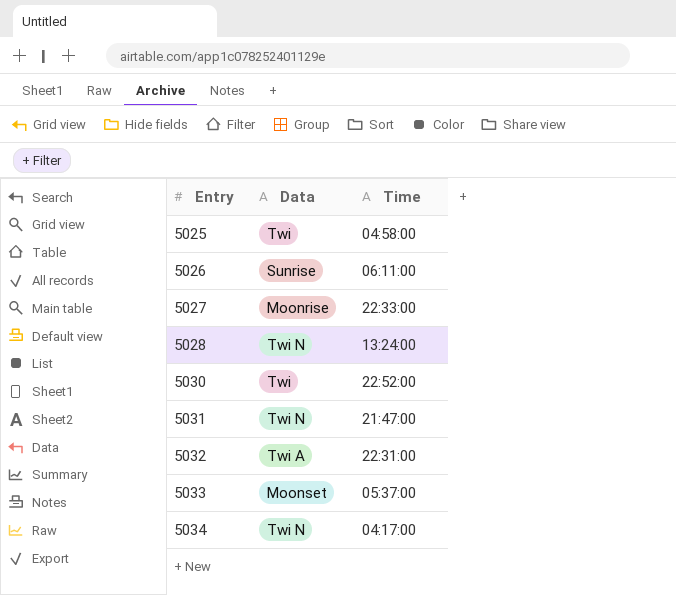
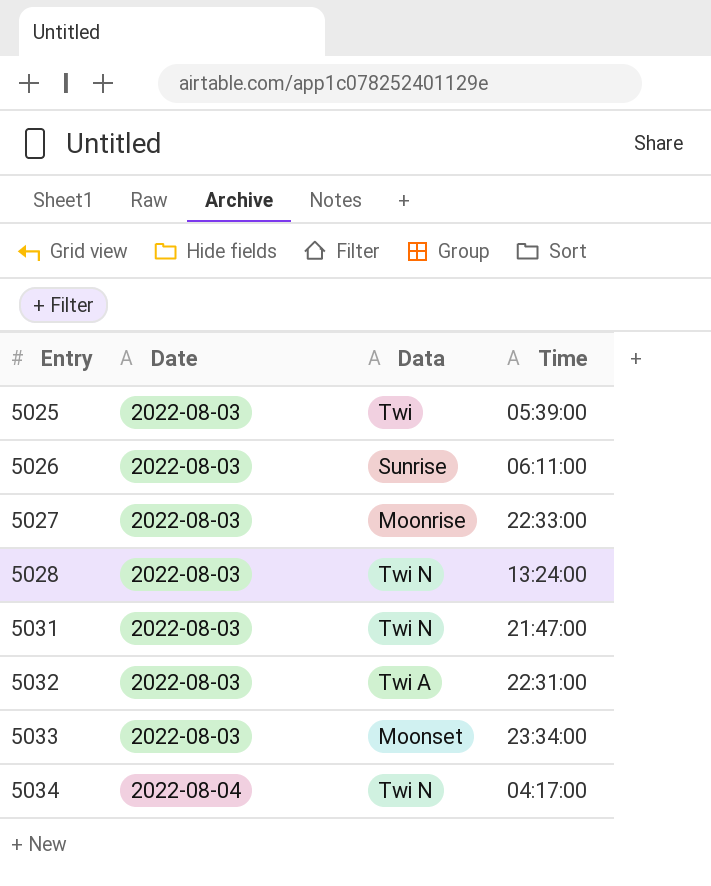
column Date | position: none -> 2
row 5030: Twi | 22:52:00 -> none
5025 | Time: 04:58:00 -> 05:39:00
5033 | Time: 05:37:00 -> 23:34:00

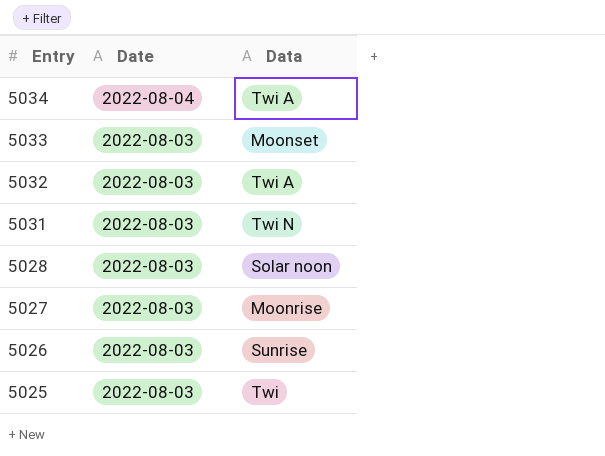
row order: Entry ascending -> Entry descending
column Time | position: 4 -> none
5034 | Data: Twi N -> Twi A
5028 | Data: Twi N -> Solar noon

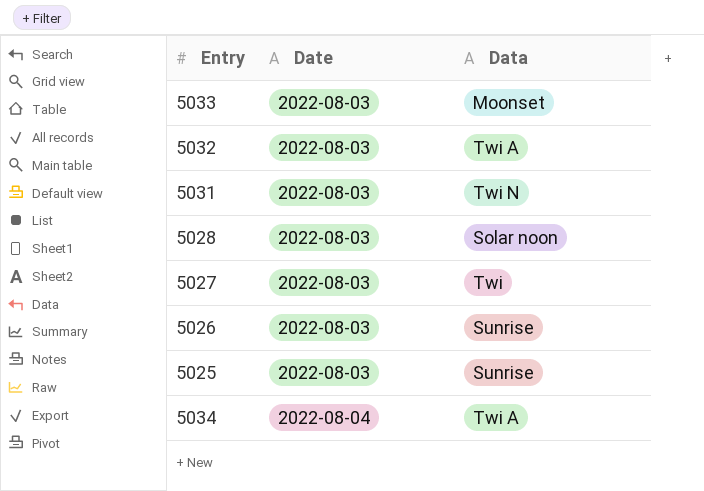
row order: Entry descending -> Date ascending
5027 | Data: Moonrise -> Twi
5025 | Data: Twi -> Sunrise

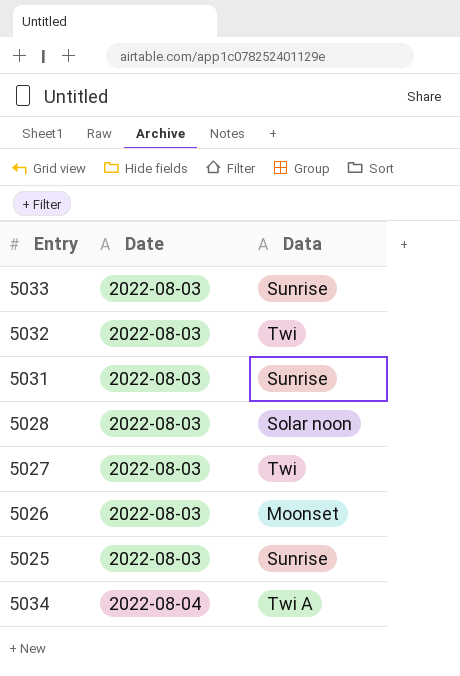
5033 | Data: Moonset -> Sunrise
5032 | Data: Twi A -> Twi
5031 | Data: Twi N -> Sunrise
5026 | Data: Sunrise -> Moonset

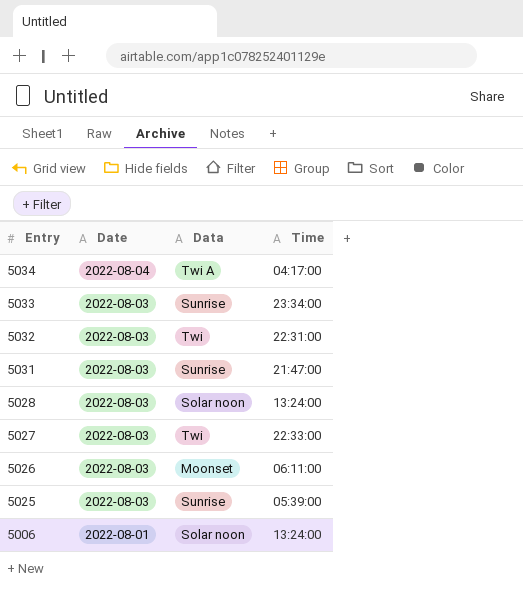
row order: Date ascending -> Entry descending
column Time | position: none -> 4
row 5006: none -> 2022-08-01 | Solar noon | 13:24:00

